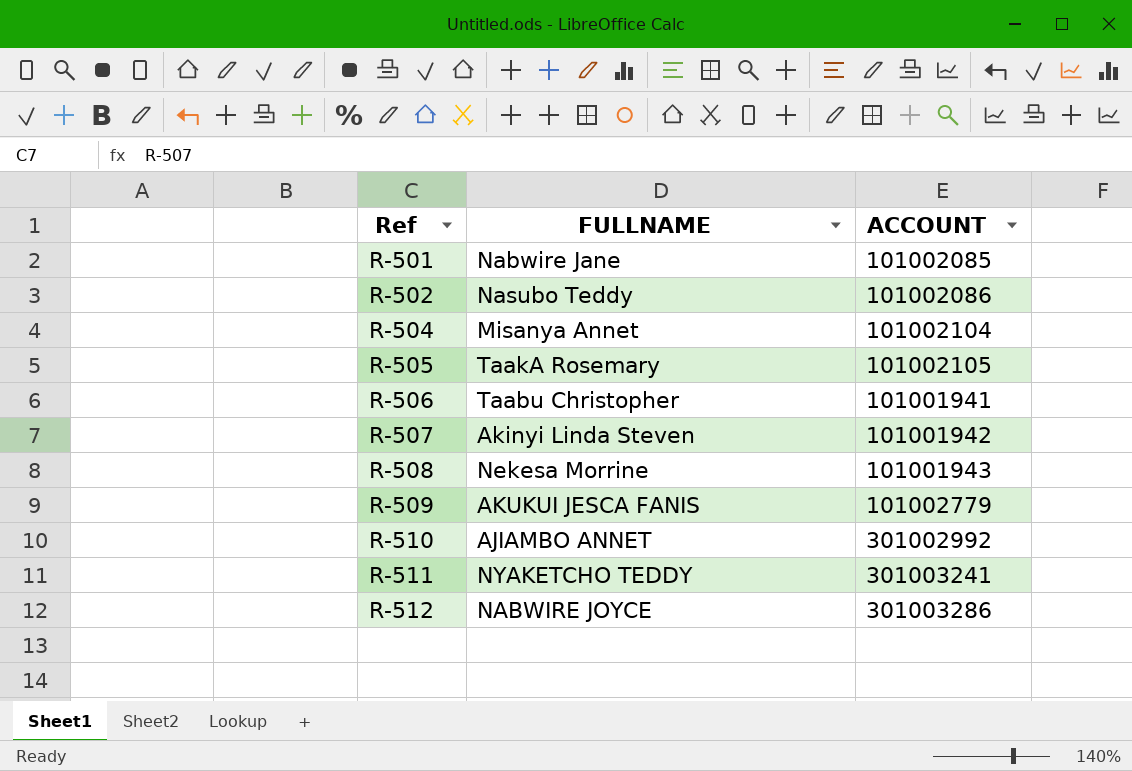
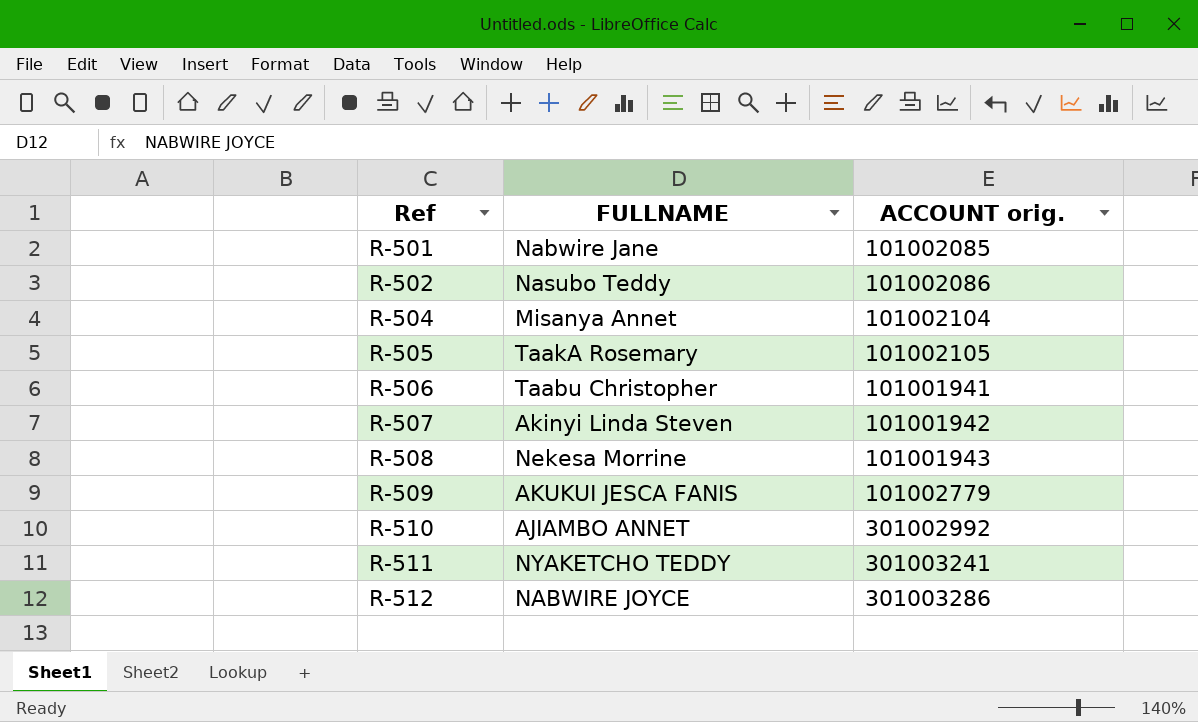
column name: ACCOUNT -> ACCOUNT orig.

